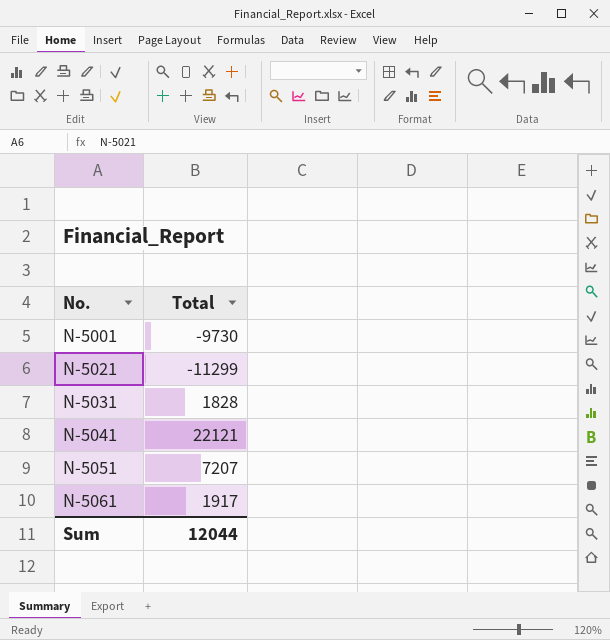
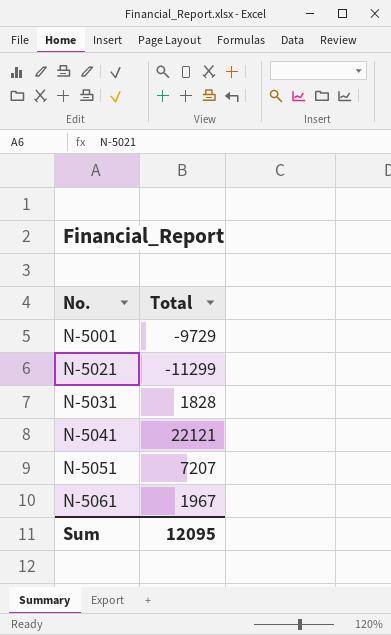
N-5001 | Total: -9730 -> -9729
N-5061 | Total: 1917 -> 1967
Sum | Total: 12044 -> 12095

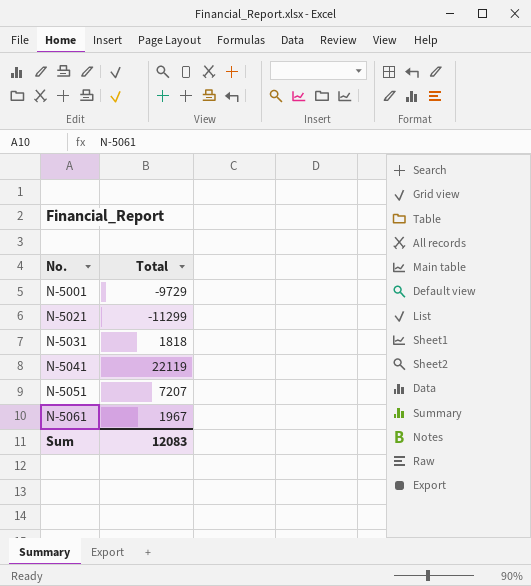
N-5031 | Total: 1828 -> 1818
N-5041 | Total: 22121 -> 22119
Sum | Total: 12095 -> 12083

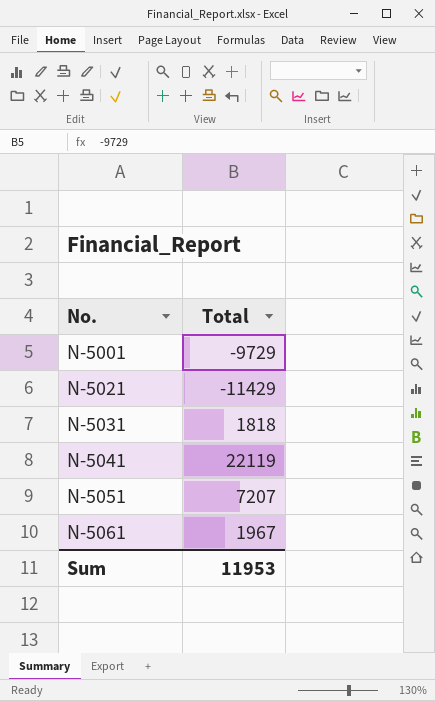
N-5021 | Total: -11299 -> -11429
Sum | Total: 12083 -> 11953

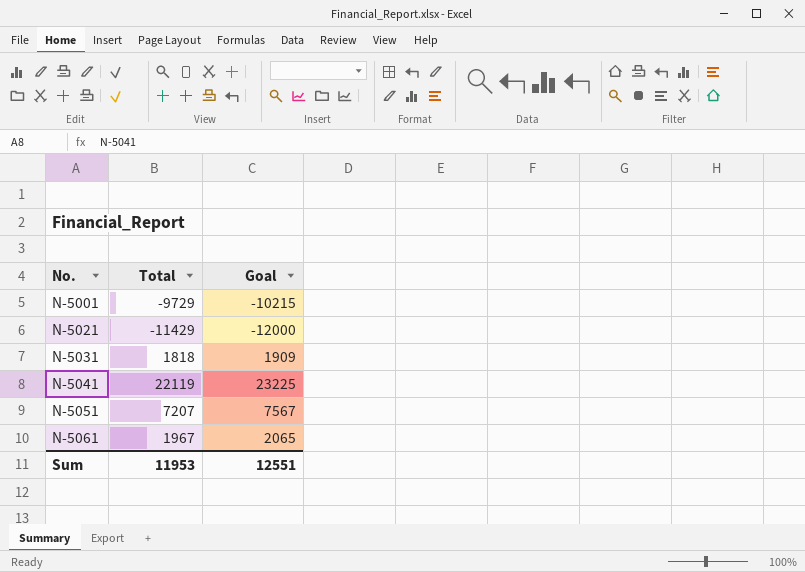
column Goal | formula: none -> [Total] * 1.05

